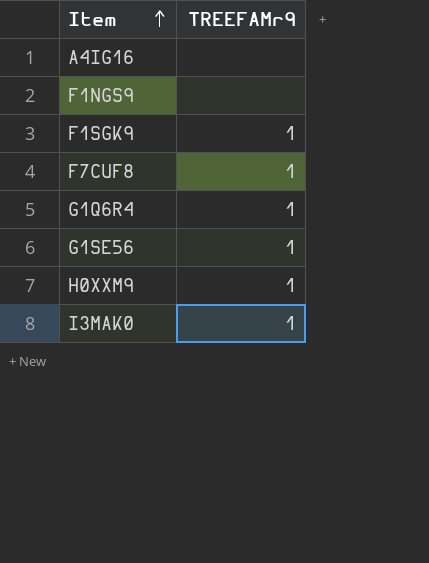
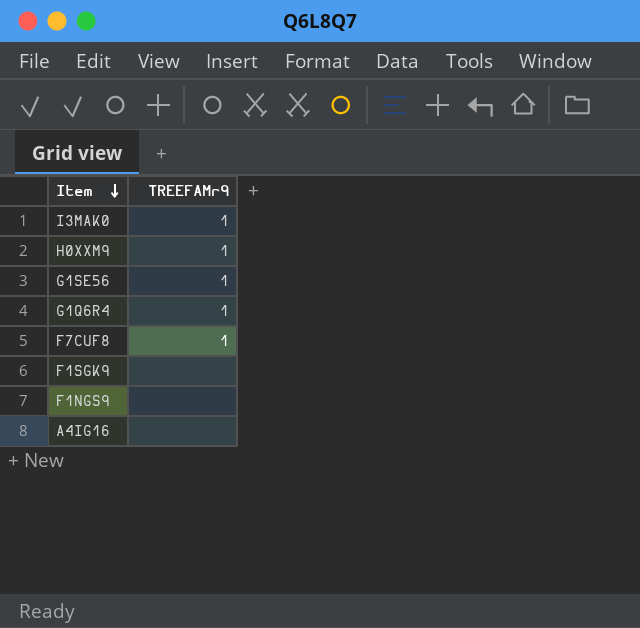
row order: Item ascending -> Item descending
F1SGK9 | TREEFAMr9: 1 -> none

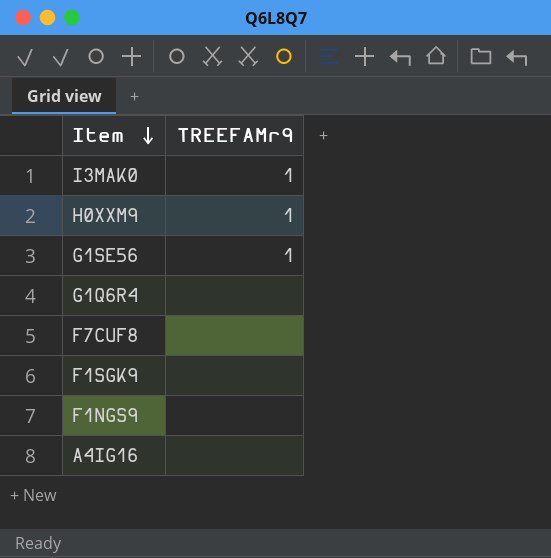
G1Q6R4 | TREEFAMr9: 1 -> none
F7CUF8 | TREEFAMr9: 1 -> none

